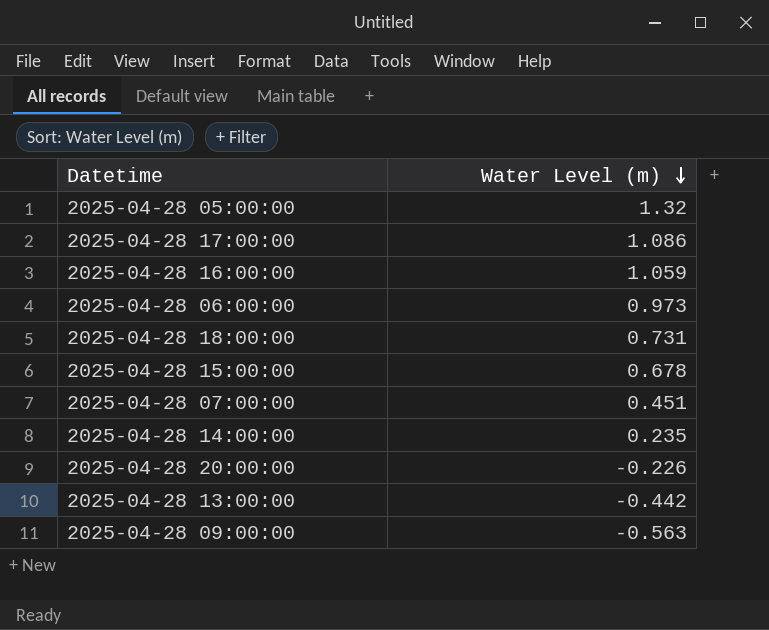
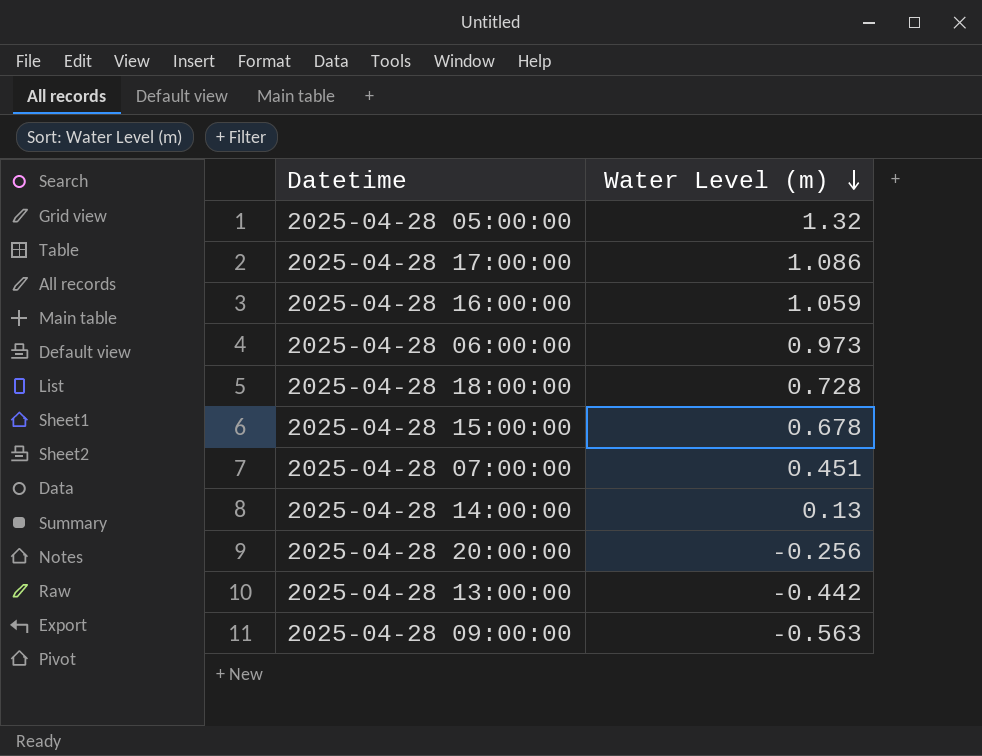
2025-04-28 18:00:00 | Water Level (m): 0.731 -> 0.728
2025-04-28 14:00:00 | Water Level (m): 0.235 -> 0.13
2025-04-28 20:00:00 | Water Level (m): -0.226 -> -0.256

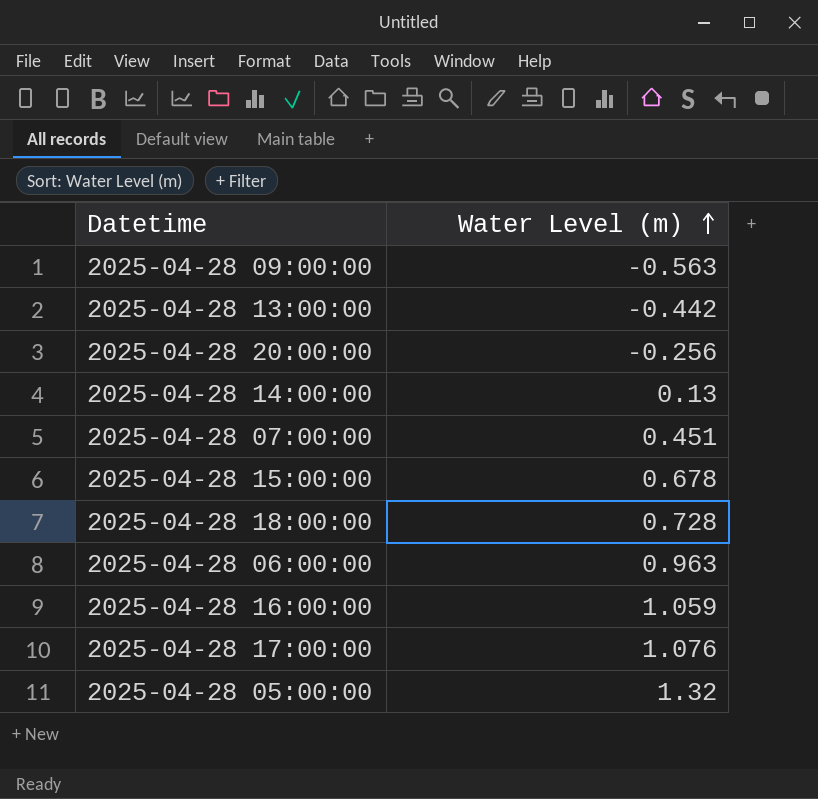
row order: Water Level (m) descending -> Water Level (m) ascending
2025-04-28 06:00:00 | Water Level (m): 0.973 -> 0.963
2025-04-28 17:00:00 | Water Level (m): 1.086 -> 1.076

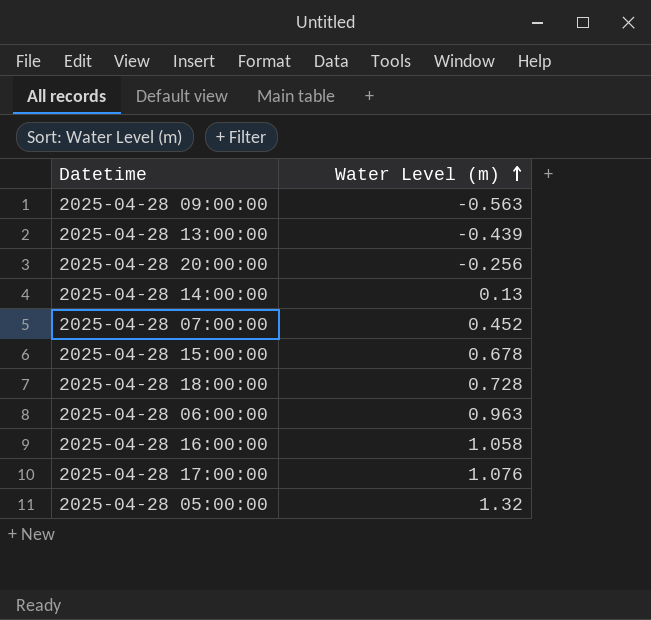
2025-04-28 13:00:00 | Water Level (m): -0.442 -> -0.439
2025-04-28 07:00:00 | Water Level (m): 0.451 -> 0.452
2025-04-28 16:00:00 | Water Level (m): 1.059 -> 1.058

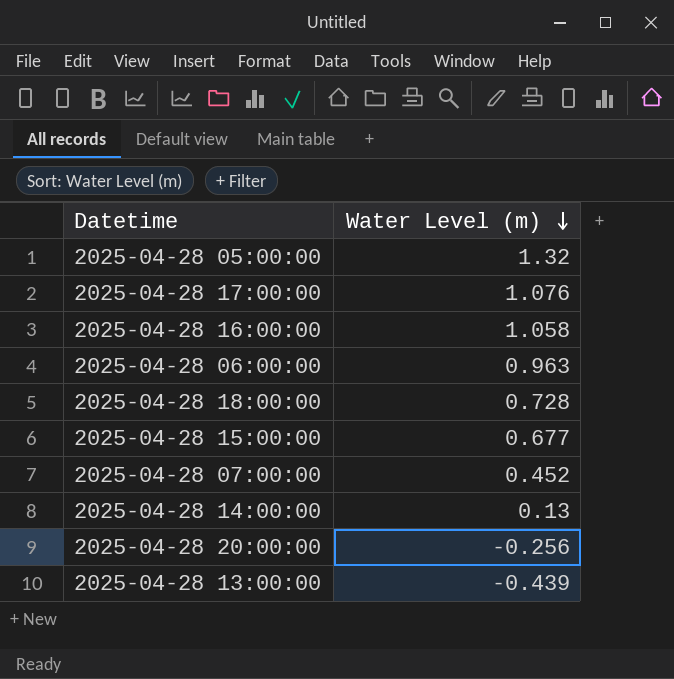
row order: Water Level (m) ascending -> Water Level (m) descending
row 2025-04-28 09:00:00: -0.563 -> none
2025-04-28 15:00:00 | Water Level (m): 0.678 -> 0.677

